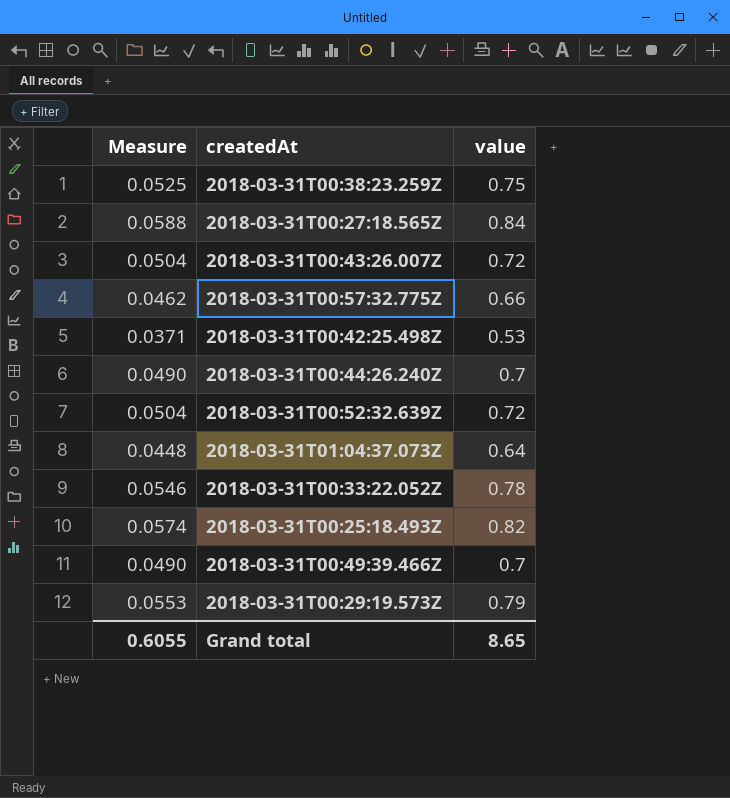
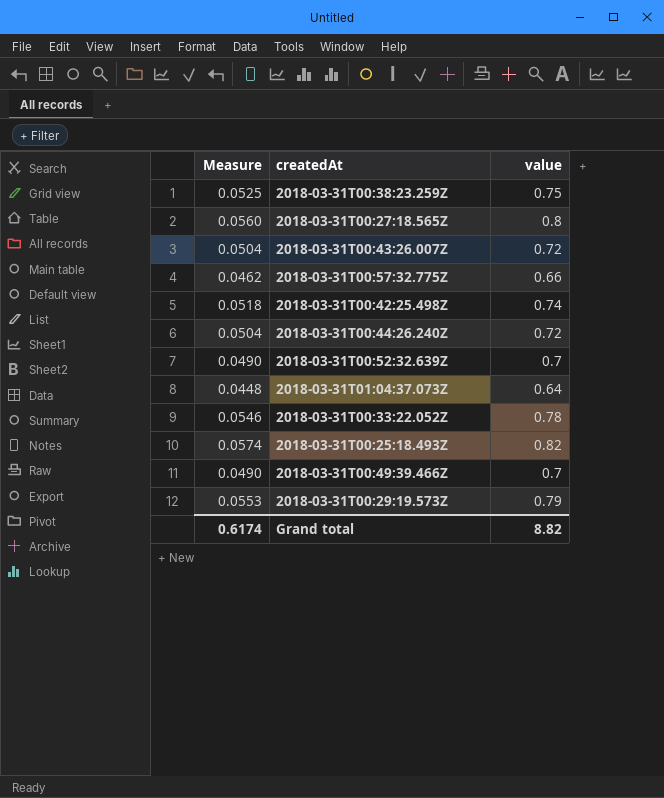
2018-03-31T00:27:18.565Z | Measure: 0.0588 -> 0.0560
2018-03-31T00:27:18.565Z | value: 0.84 -> 0.8
2018-03-31T00:42:25.498Z | Measure: 0.0371 -> 0.0518
2018-03-31T00:42:25.498Z | value: 0.53 -> 0.74
2018-03-31T00:44:26.240Z | Measure: 0.0490 -> 0.0504
2018-03-31T00:44:26.240Z | value: 0.7 -> 0.72
2018-03-31T00:52:32.639Z | Measure: 0.0504 -> 0.0490
2018-03-31T00:52:32.639Z | value: 0.72 -> 0.7
Grand total | Measure: 0.6055 -> 0.6174
Grand total | value: 8.65 -> 8.82

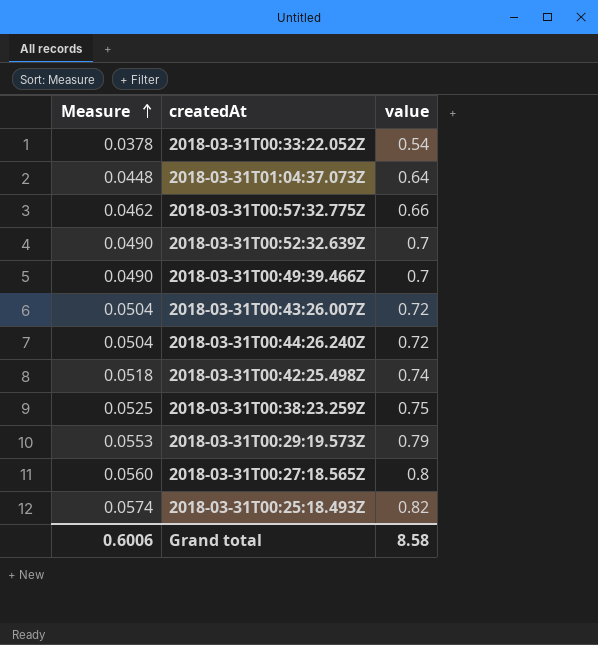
row order: none -> Measure ascending
2018-03-31T00:33:22.052Z | Measure: 0.0546 -> 0.0378
2018-03-31T00:33:22.052Z | value: 0.78 -> 0.54
Grand total | Measure: 0.6174 -> 0.6006
Grand total | value: 8.82 -> 8.58

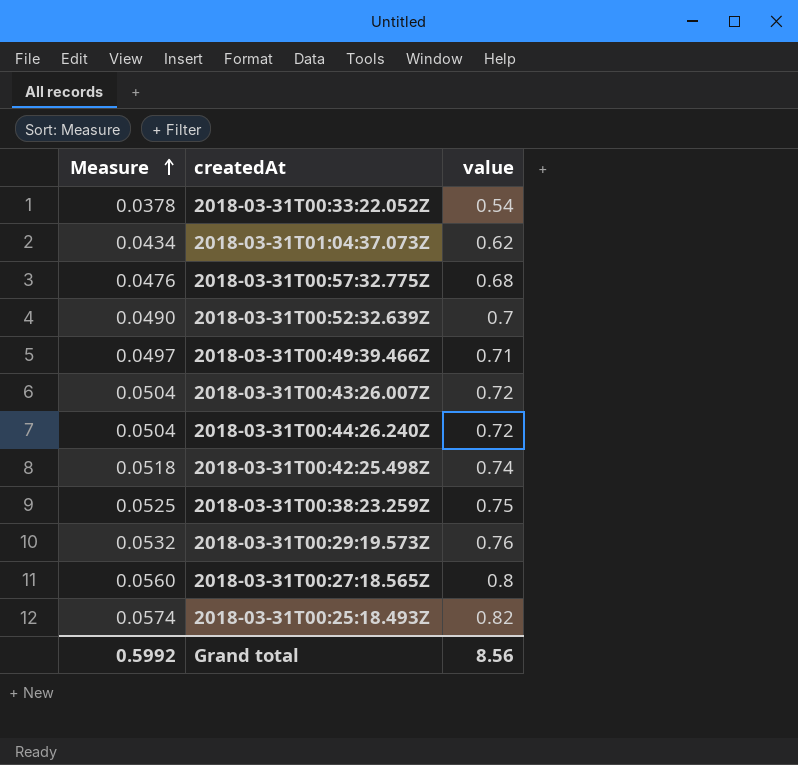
2018-03-31T01:04:37.073Z | Measure: 0.0448 -> 0.0434
2018-03-31T01:04:37.073Z | value: 0.64 -> 0.62
2018-03-31T00:57:32.775Z | Measure: 0.0462 -> 0.0476
2018-03-31T00:57:32.775Z | value: 0.66 -> 0.68
2018-03-31T00:49:39.466Z | Measure: 0.0490 -> 0.0497
2018-03-31T00:49:39.466Z | value: 0.7 -> 0.71
2018-03-31T00:29:19.573Z | Measure: 0.0553 -> 0.0532
2018-03-31T00:29:19.573Z | value: 0.79 -> 0.76
Grand total | Measure: 0.6006 -> 0.5992
Grand total | value: 8.58 -> 8.56

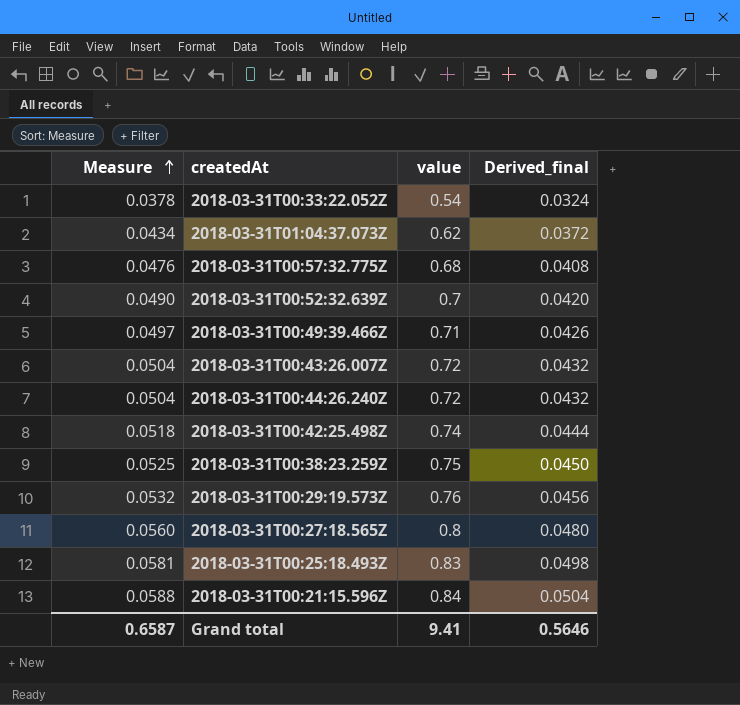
column Derived_final | formula: none -> [value] * 0.06
2018-03-31T00:25:18.493Z | Measure: 0.0574 -> 0.0581
2018-03-31T00:25:18.493Z | value: 0.82 -> 0.83
row 2018-03-31T00:21:15.596Z: none -> 0.0588 | 0.84 | 0.0504
Grand total | Measure: 0.5992 -> 0.6587
Grand total | value: 8.56 -> 9.41

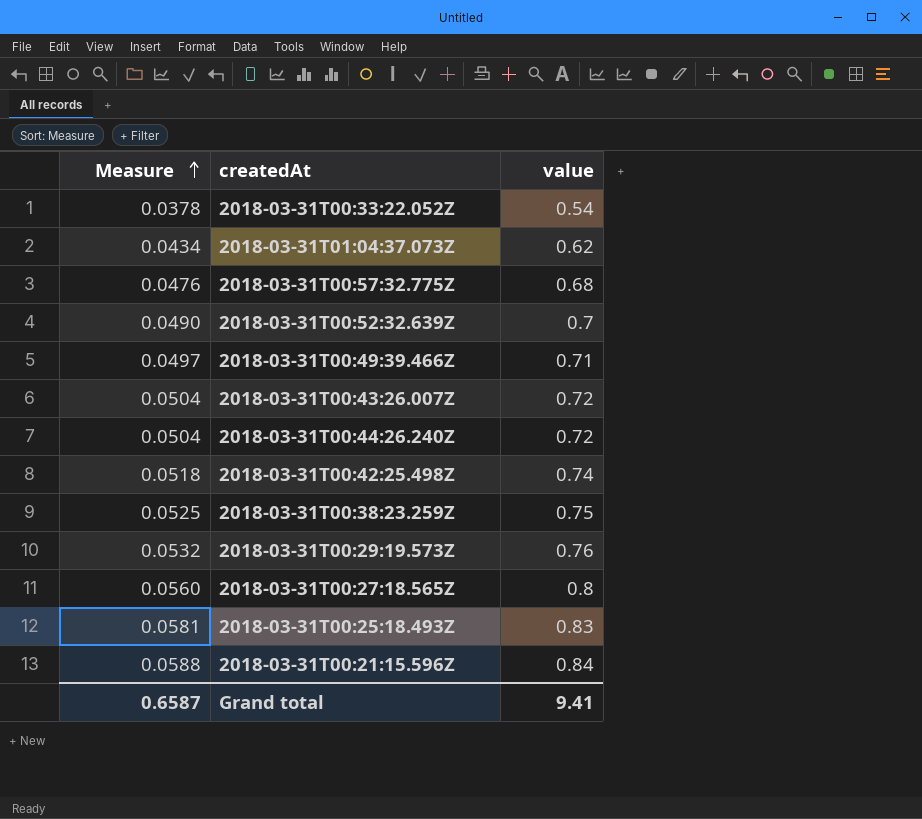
column Derived_final | formula: [value] * 0.06 -> none

